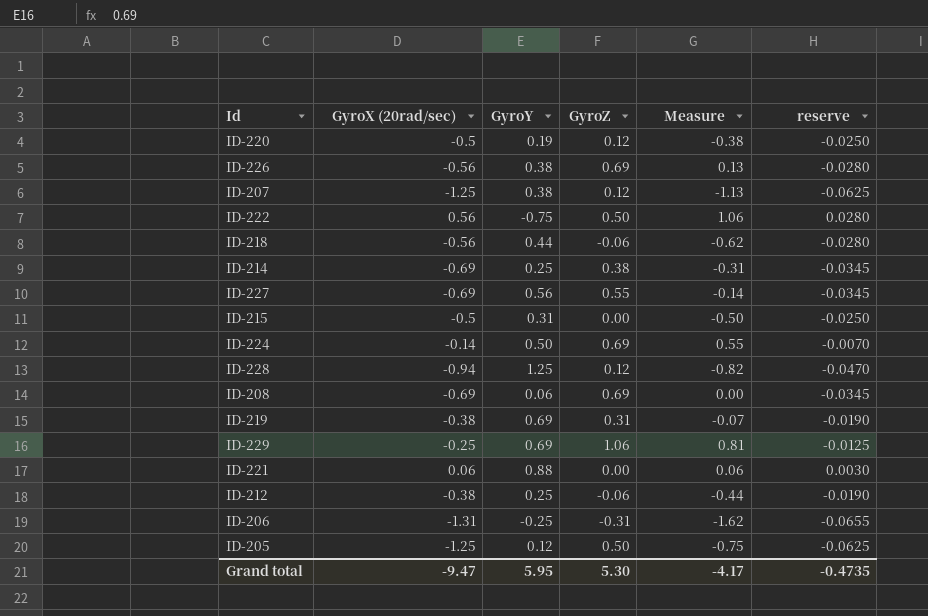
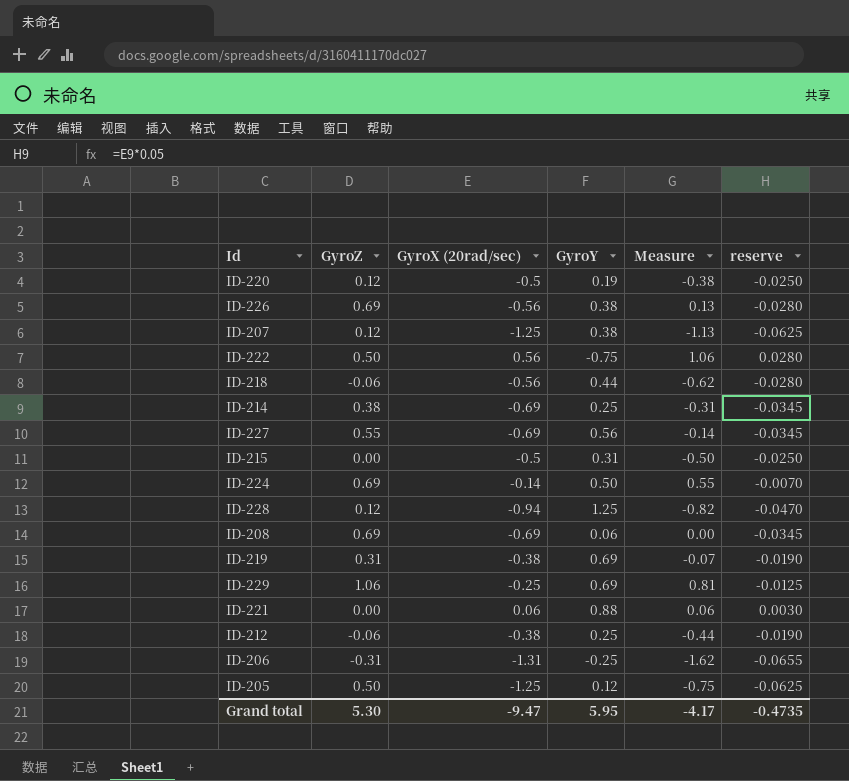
column GyroZ | position: 4 -> 2

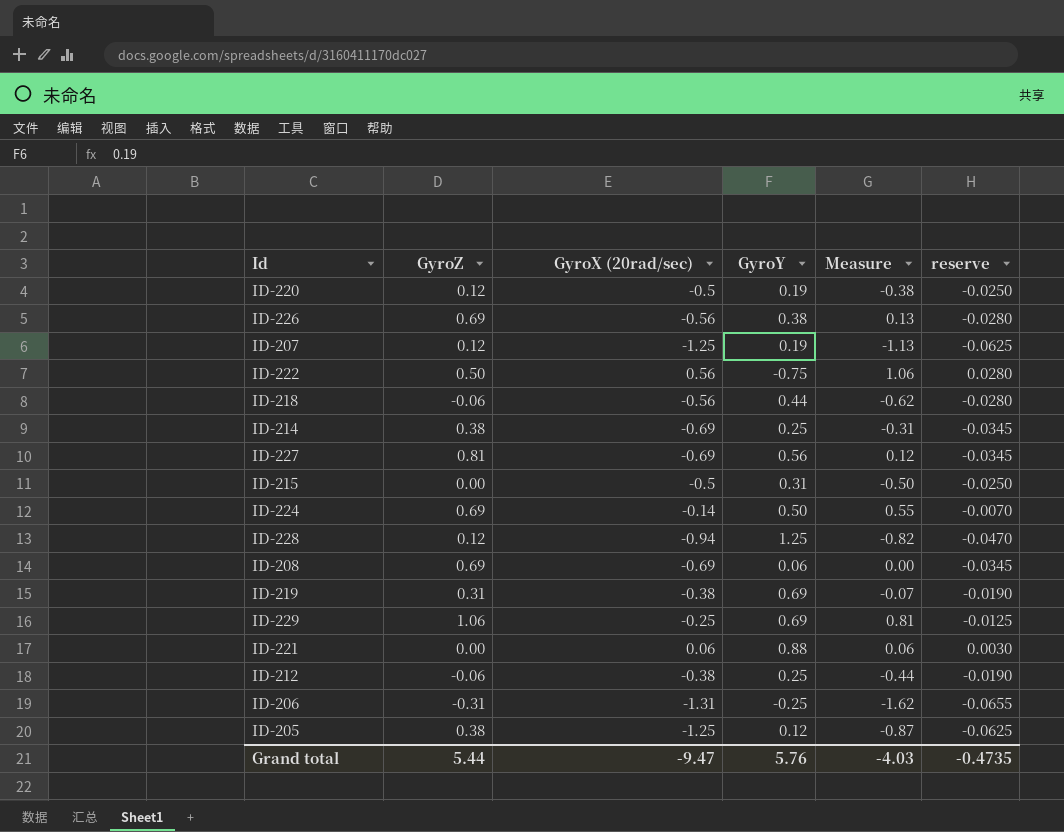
ID-207 | GyroY: 0.38 -> 0.19
ID-227 | GyroZ: 0.55 -> 0.81
ID-227 | Measure: -0.14 -> 0.12
ID-205 | GyroZ: 0.50 -> 0.38
ID-205 | Measure: -0.75 -> -0.87
Grand total | GyroZ: 5.30 -> 5.44
Grand total | GyroY: 5.95 -> 5.76
Grand total | Measure: -4.17 -> -4.03

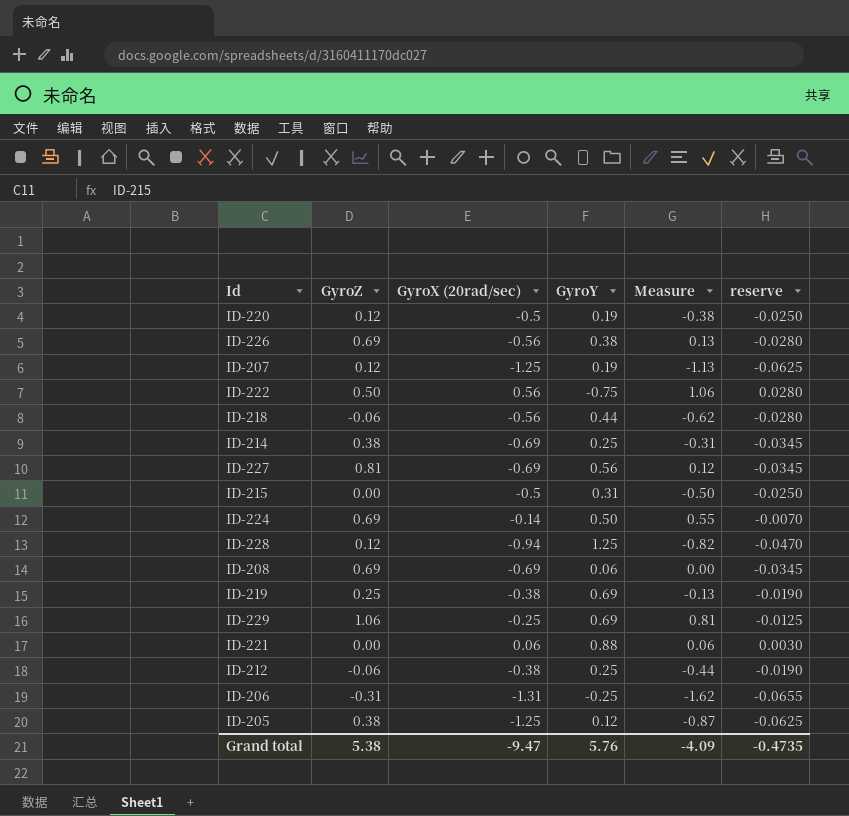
ID-219 | GyroZ: 0.31 -> 0.25
ID-219 | Measure: -0.07 -> -0.13
Grand total | GyroZ: 5.44 -> 5.38
Grand total | Measure: -4.03 -> -4.09

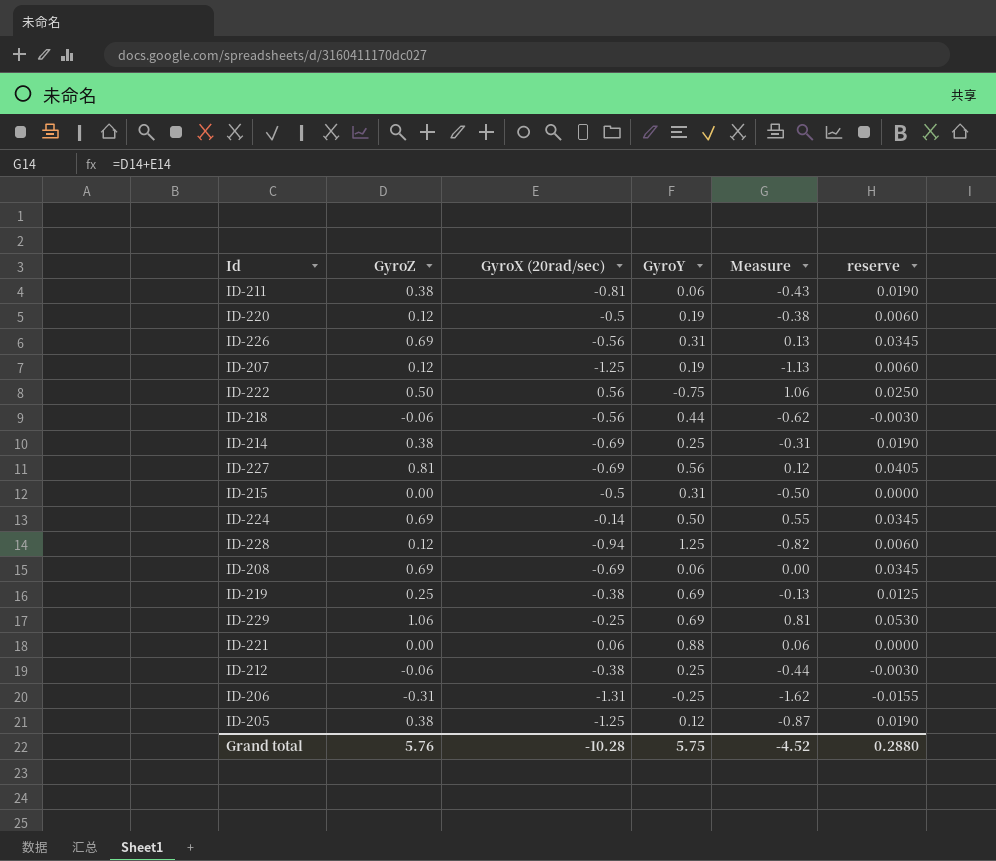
column reserve | formula: [GyroX (20rad/sec)] * 0.05 -> [GyroZ] * 0.05
row ID-211: none -> 0.38 | -0.81 | 0.06 | -0.43 | 0.0190
ID-226 | GyroY: 0.38 -> 0.31
Grand total | GyroZ: 5.38 -> 5.76
Grand total | GyroX (20rad/sec): -9.47 -> -10.28
Grand total | GyroY: 5.76 -> 5.75
Grand total | Measure: -4.09 -> -4.52
Grand total | reserve: -0.4735 -> 0.2880

